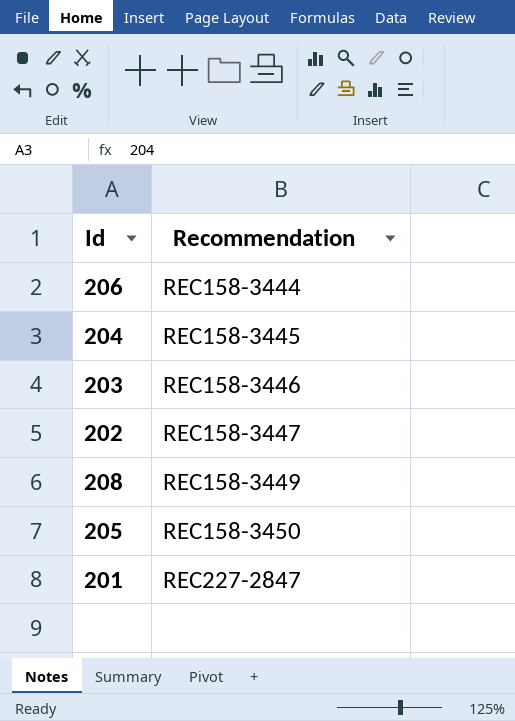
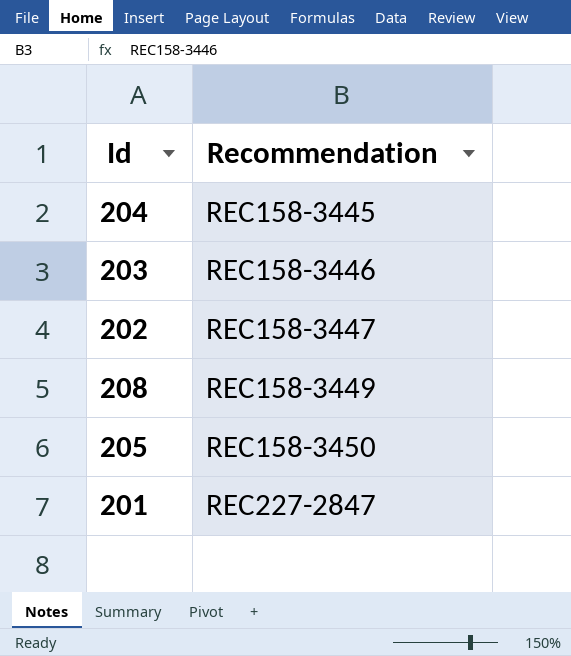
row 206: REC158-3444 -> none

